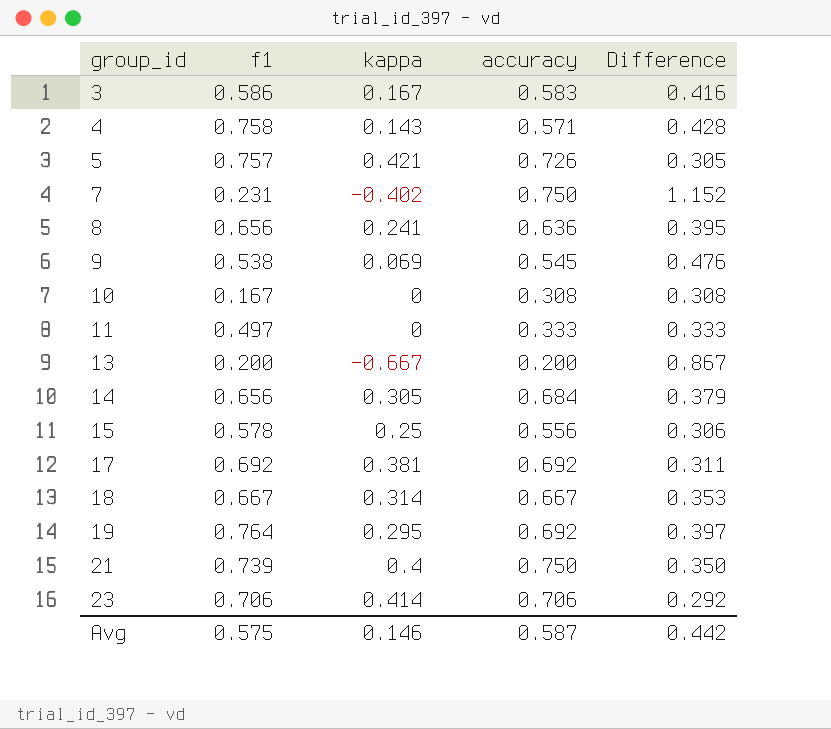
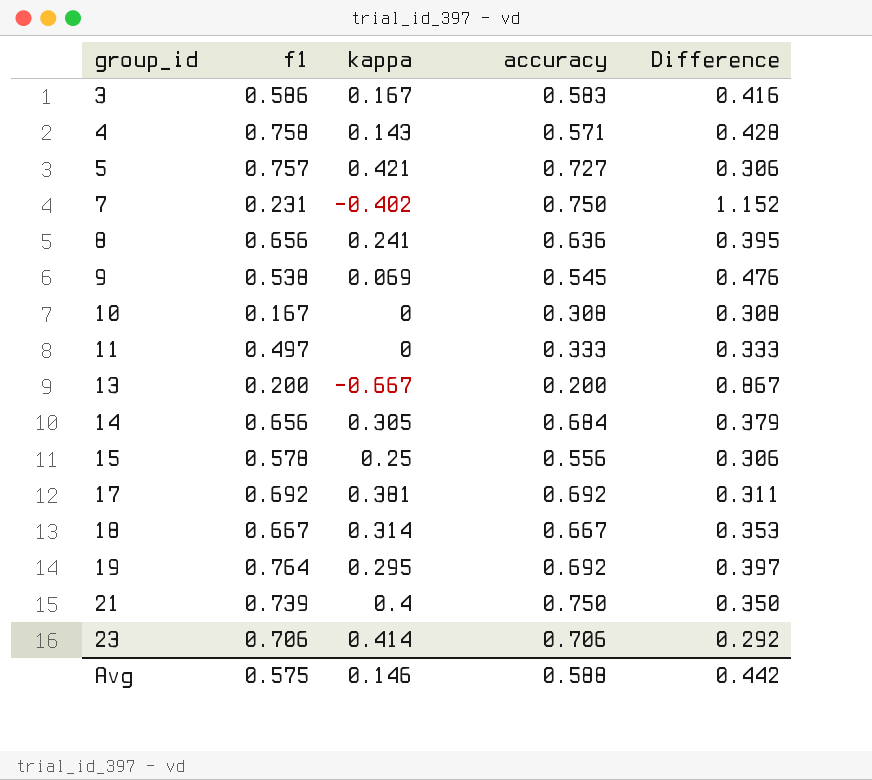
5 | accuracy: 0.726 -> 0.727
5 | Difference: 0.305 -> 0.306
Avg | accuracy: 0.587 -> 0.588

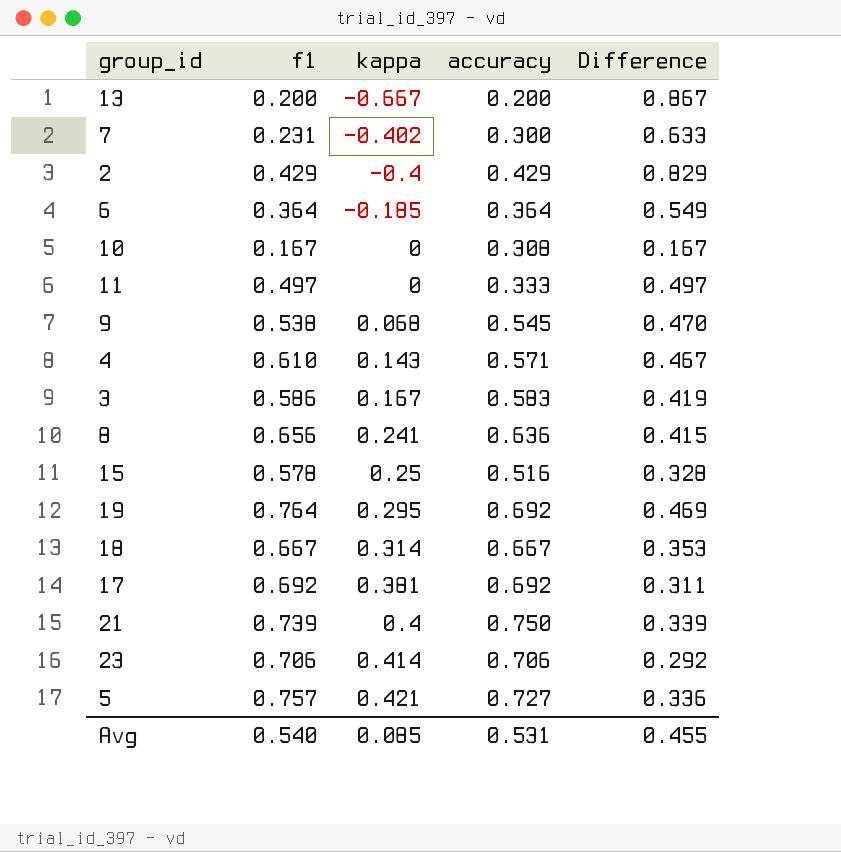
row order: group_id ascending -> kappa ascending
column Difference | formula: [accuracy] - [kappa] -> [f1] - [kappa]
row 14: 0.656 | 0.305 | 0.684 | 0.379 -> none
7 | accuracy: 0.750 -> 0.300
row 2: none -> 0.429 | -0.4 | 0.429 | 0.829
row 6: none -> 0.364 | -0.185 | 0.364 | 0.549
9 | kappa: 0.069 -> 0.068
4 | f1: 0.758 -> 0.610
15 | accuracy: 0.556 -> 0.516
Avg | f1: 0.575 -> 0.540
Avg | kappa: 0.146 -> 0.085
Avg | accuracy: 0.588 -> 0.531
Avg | Difference: 0.442 -> 0.455

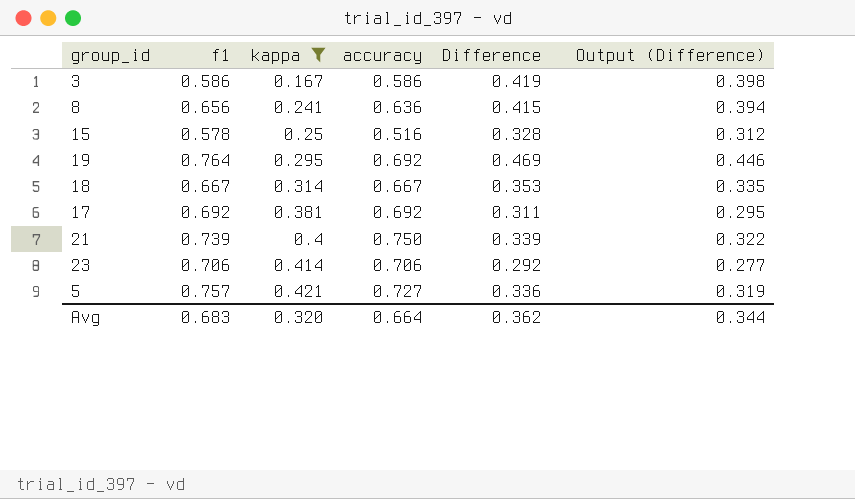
filter: none -> kappa >= 0.167
column Output (Difference) | formula: none -> [Difference] * 0.95
3 | accuracy: 0.583 -> 0.586
Avg | f1: 0.540 -> 0.683
Avg | kappa: 0.085 -> 0.320
Avg | accuracy: 0.531 -> 0.664
Avg | Difference: 0.455 -> 0.362

